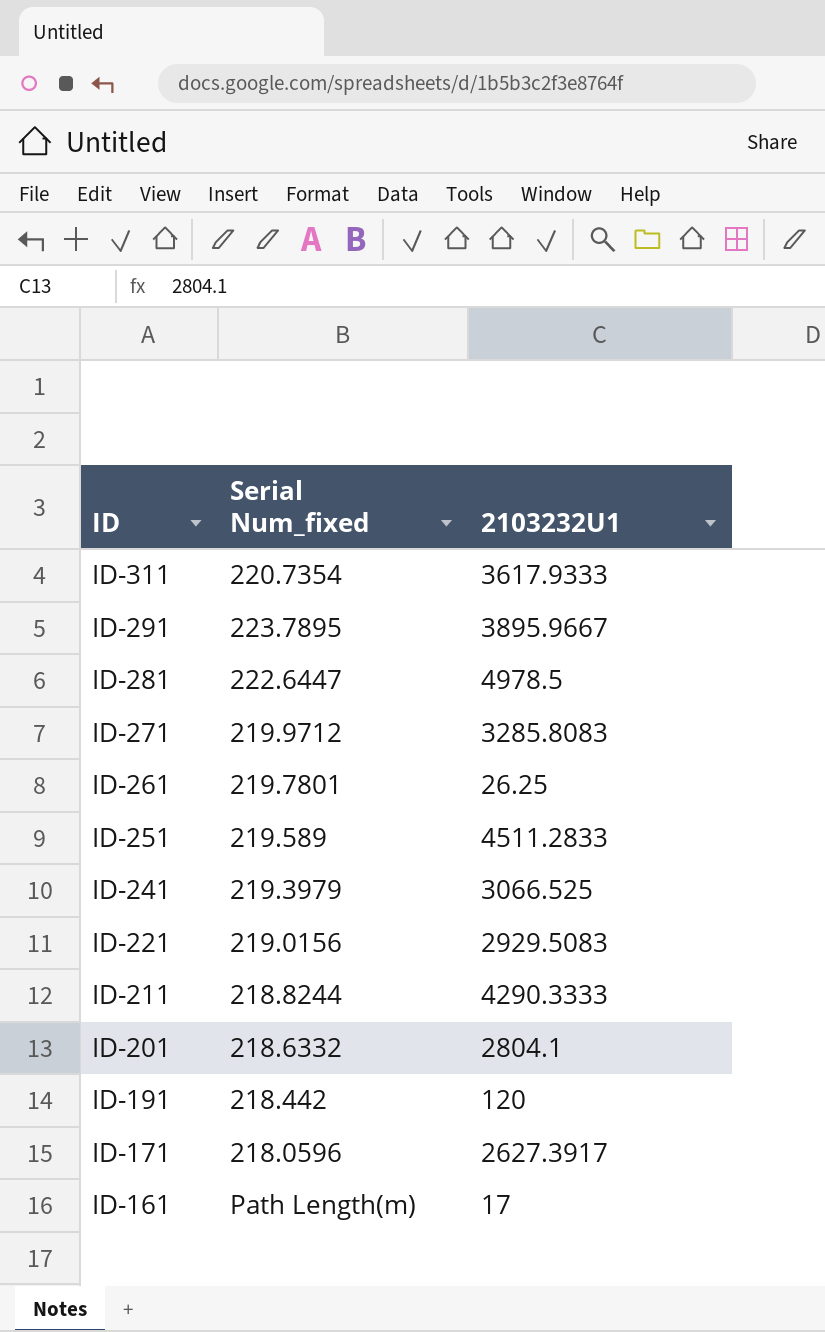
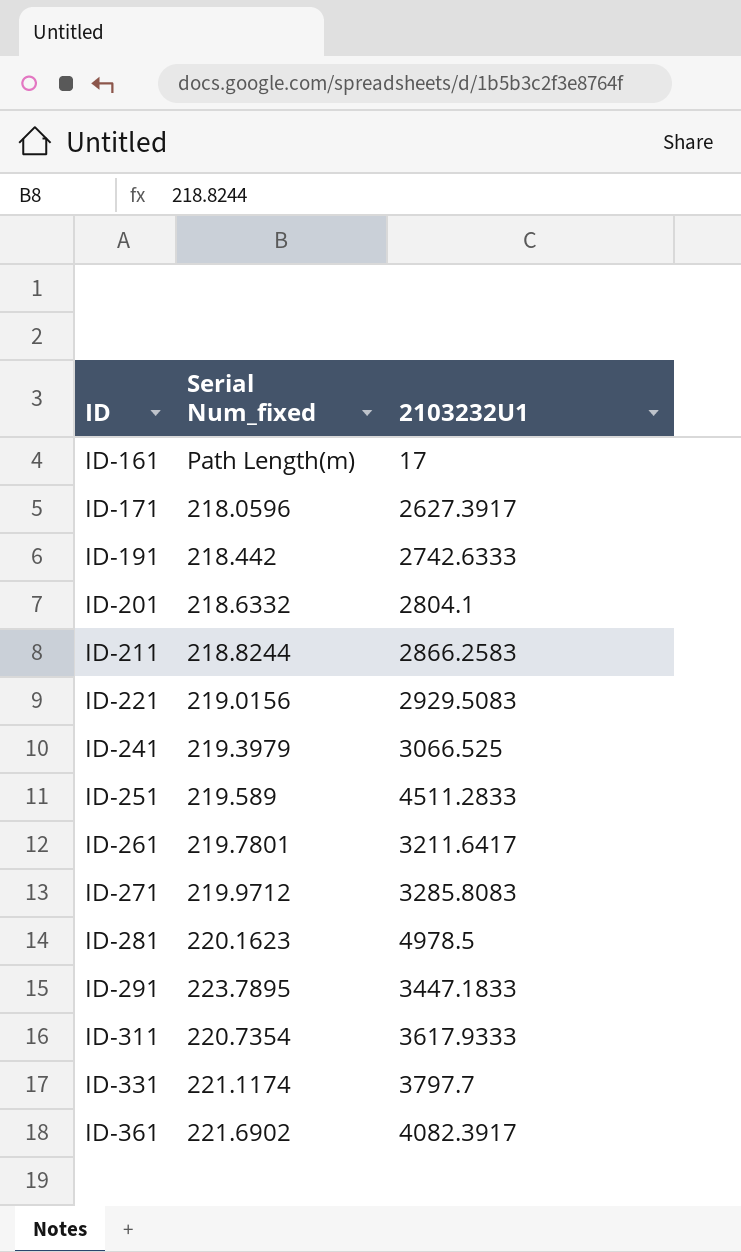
row order: ID descending -> ID ascending
ID-191 | 2103232U1: 120 -> 2742.6333
ID-211 | 2103232U1: 4290.3333 -> 2866.2583
ID-261 | 2103232U1: 26.25 -> 3211.6417
ID-281 | Serial Num_fixed: 222.6447 -> 220.1623
ID-291 | 2103232U1: 3895.9667 -> 3447.1833
row ID-331: none -> 221.1174 | 3797.7
row ID-361: none -> 221.6902 | 4082.3917

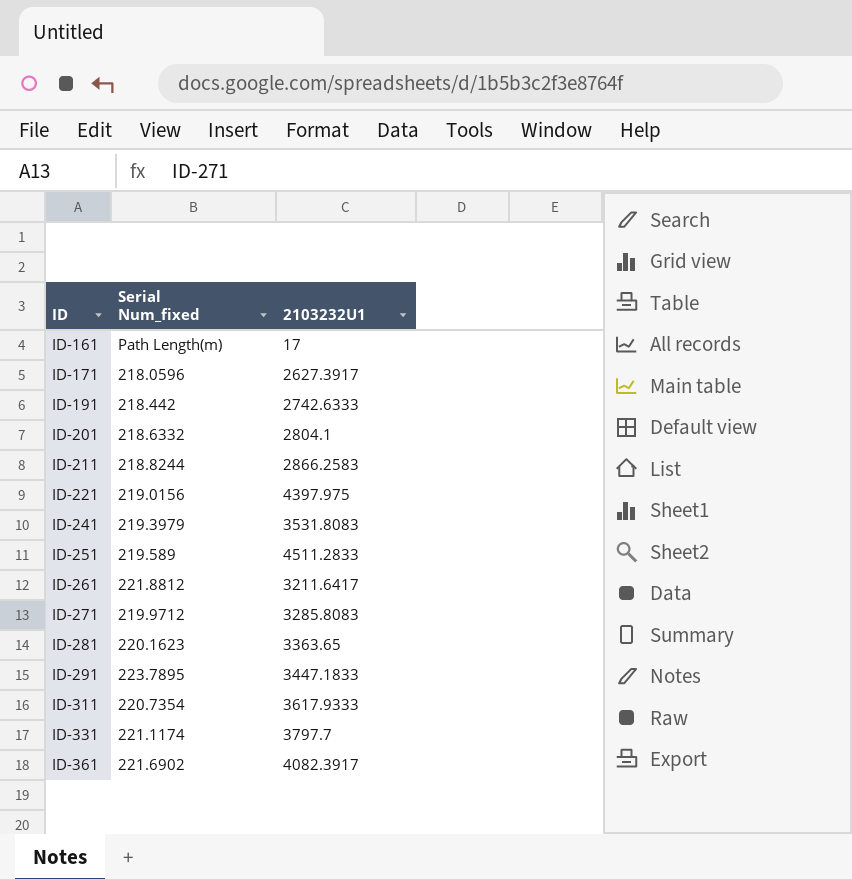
ID-221 | 2103232U1: 2929.5083 -> 4397.975
ID-241 | 2103232U1: 3066.525 -> 3531.8083
ID-261 | Serial Num_fixed: 219.7801 -> 221.8812
ID-281 | 2103232U1: 4978.5 -> 3363.65

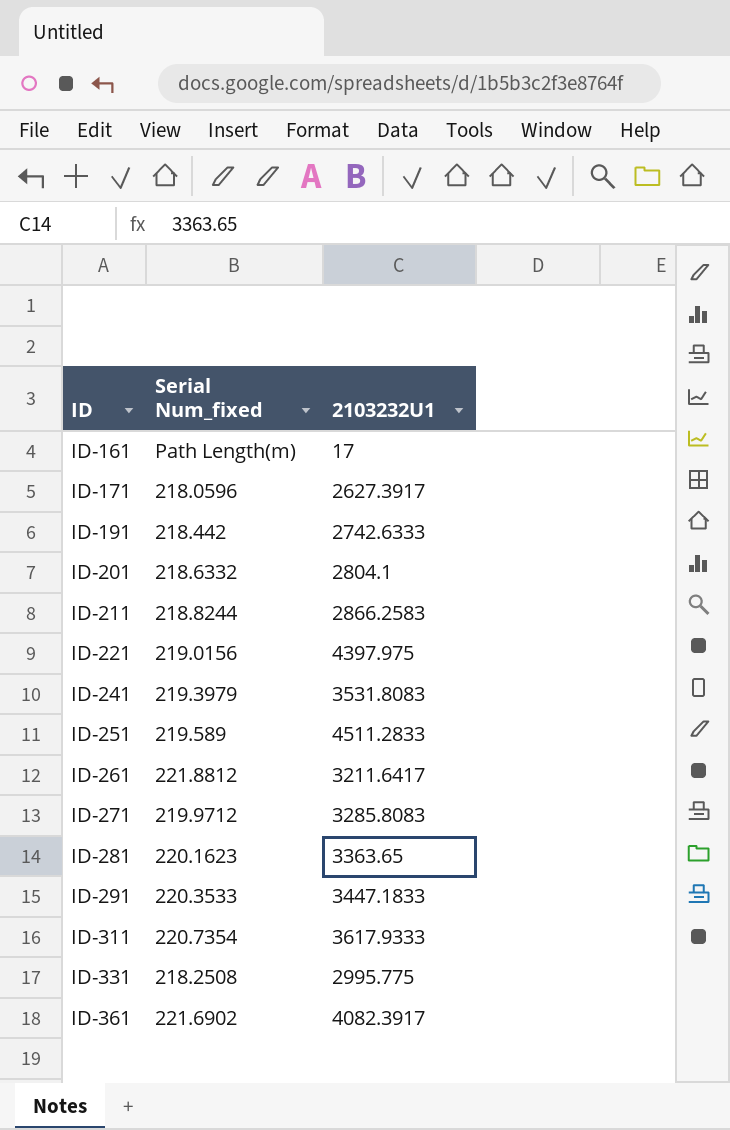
ID-291 | Serial Num_fixed: 223.7895 -> 220.3533
ID-331 | Serial Num_fixed: 221.1174 -> 218.2508
ID-331 | 2103232U1: 3797.7 -> 2995.775

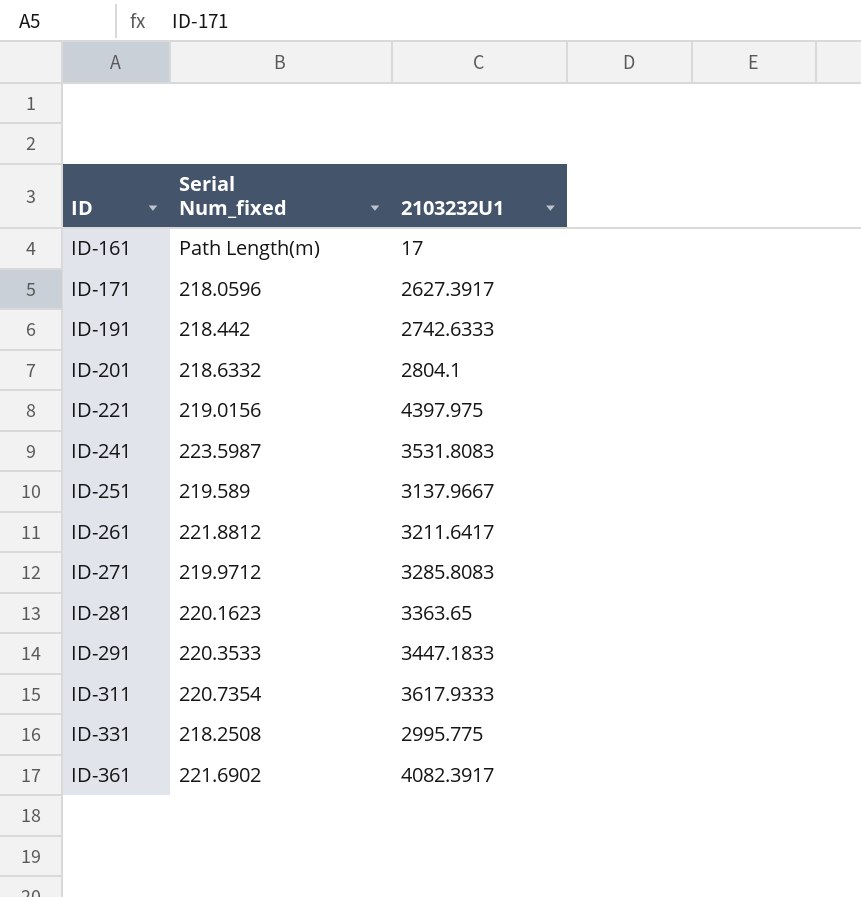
row ID-211: 218.8244 | 2866.2583 -> none
ID-241 | Serial Num_fixed: 219.3979 -> 223.5987
ID-251 | 2103232U1: 4511.2833 -> 3137.9667

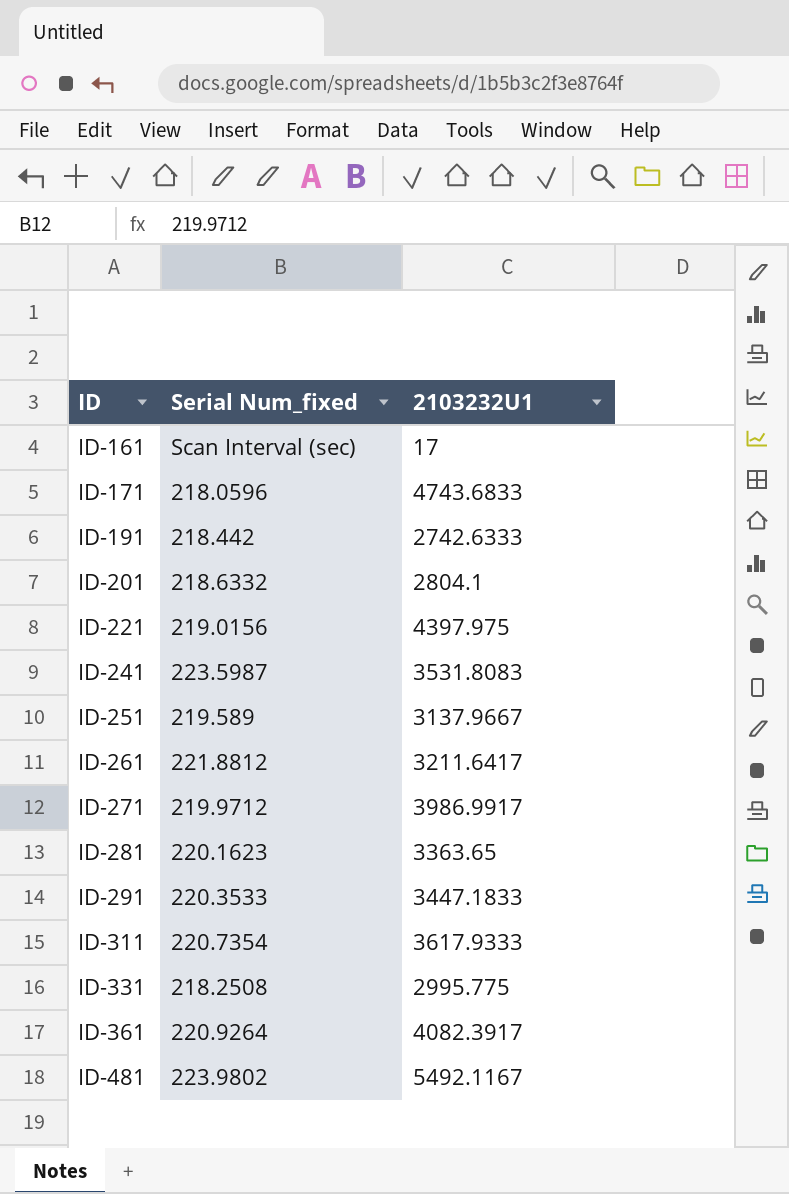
ID-161 | Serial Num_fixed: Path Length(m) -> Scan Interval (sec)
ID-171 | 2103232U1: 2627.3917 -> 4743.6833
ID-271 | 2103232U1: 3285.8083 -> 3986.9917
ID-361 | Serial Num_fixed: 221.6902 -> 220.9264
row ID-481: none -> 223.9802 | 5492.1167

